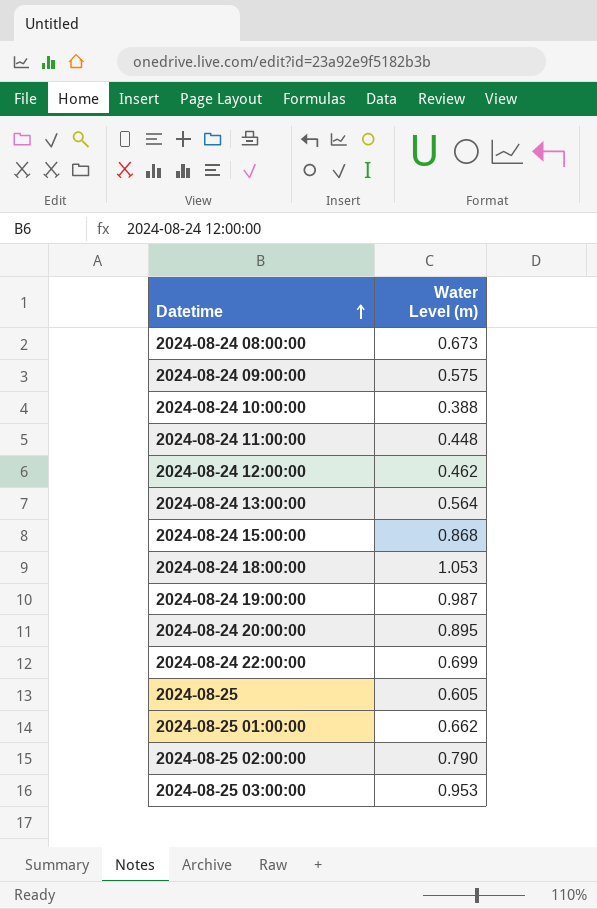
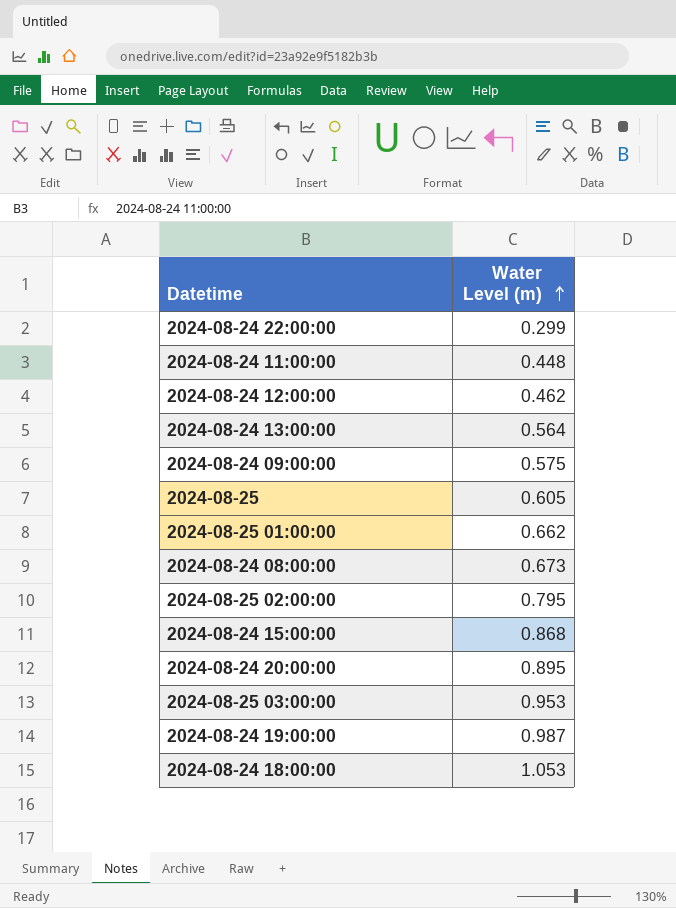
row order: Datetime ascending -> Water Level (m) ascending
row 2024-08-24 10:00:00: 0.388 -> none
2024-08-24 22:00:00 | Water Level (m): 0.699 -> 0.299
2024-08-25 02:00:00 | Water Level (m): 0.790 -> 0.795

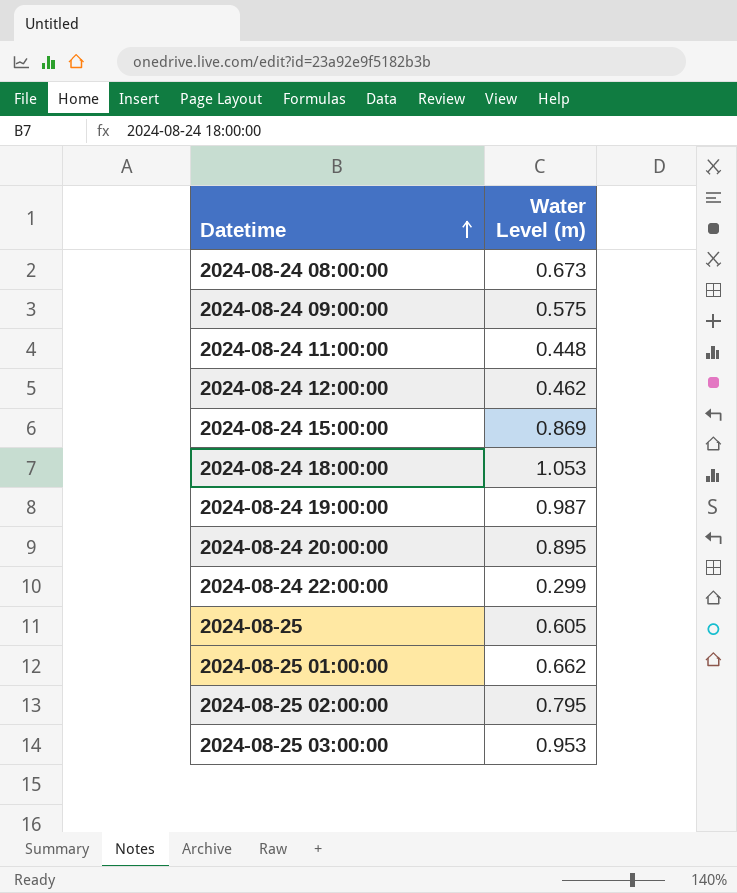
row order: Water Level (m) ascending -> Datetime ascending
row 2024-08-24 13:00:00: 0.564 -> none
2024-08-24 15:00:00 | Water Level (m): 0.868 -> 0.869

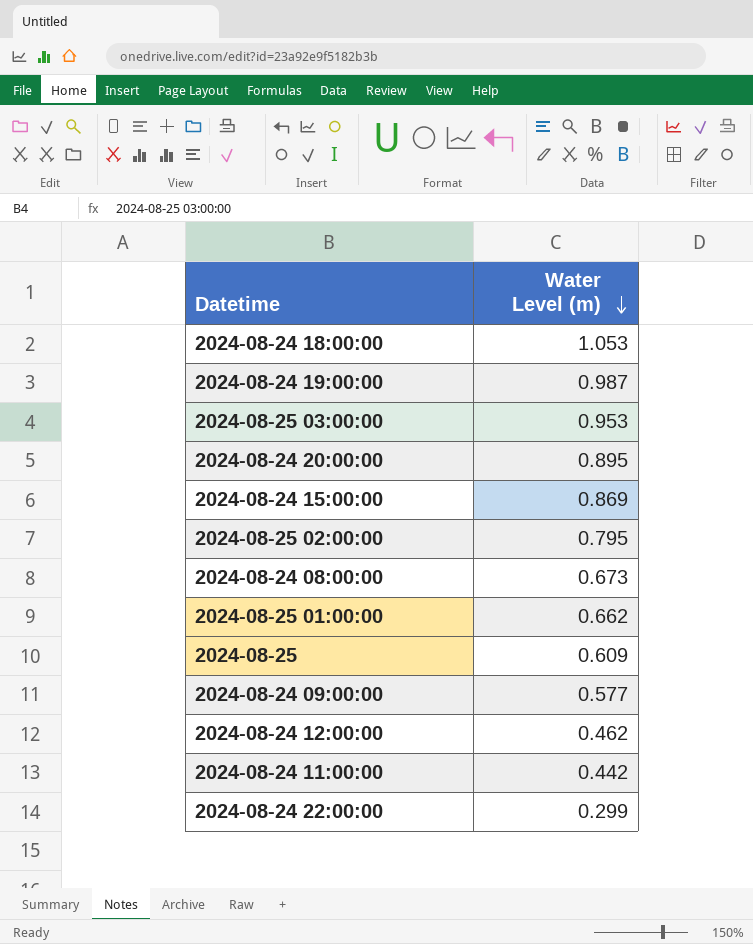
row order: Datetime ascending -> Water Level (m) descending
2024-08-25 | Water Level (m): 0.605 -> 0.609
2024-08-24 09:00:00 | Water Level (m): 0.575 -> 0.577
2024-08-24 11:00:00 | Water Level (m): 0.448 -> 0.442

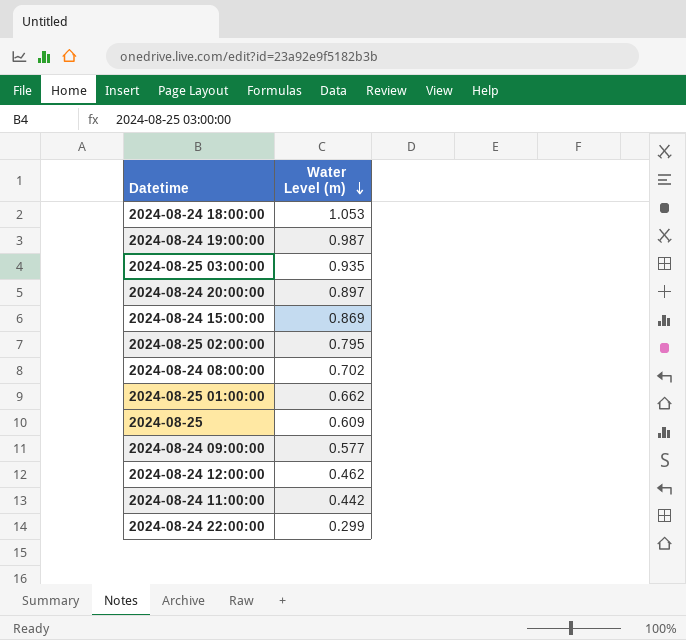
2024-08-25 03:00:00 | Water Level (m): 0.953 -> 0.935
2024-08-24 20:00:00 | Water Level (m): 0.895 -> 0.897
2024-08-24 08:00:00 | Water Level (m): 0.673 -> 0.702

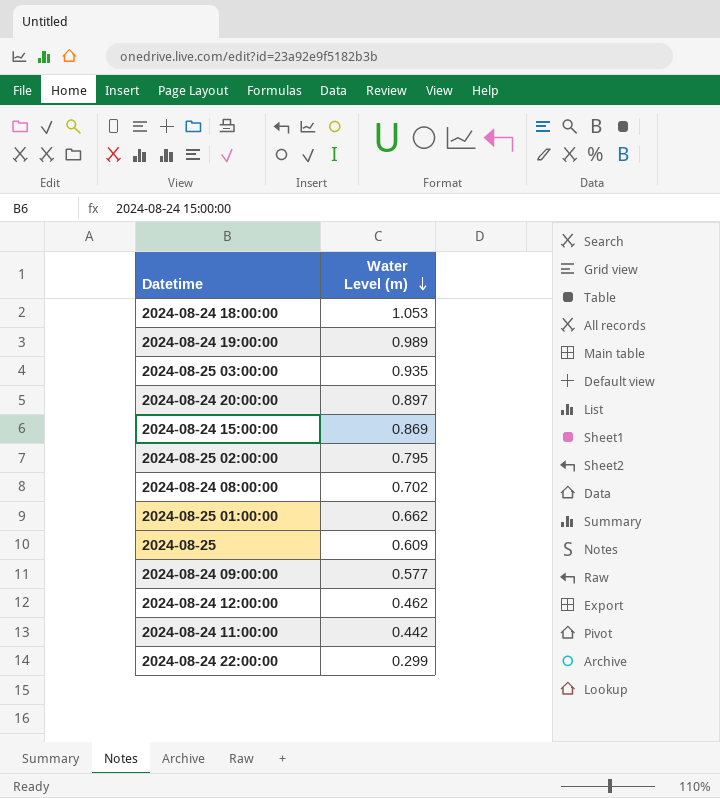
2024-08-24 19:00:00 | Water Level (m): 0.987 -> 0.989

